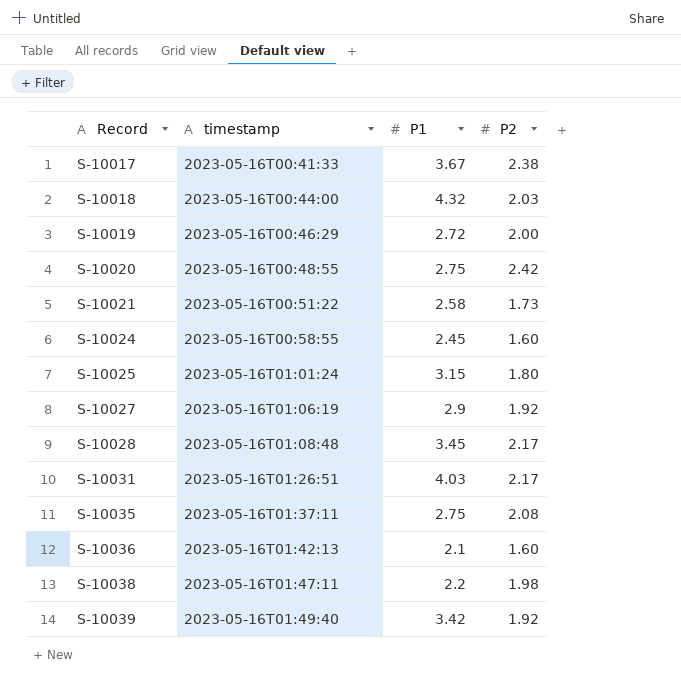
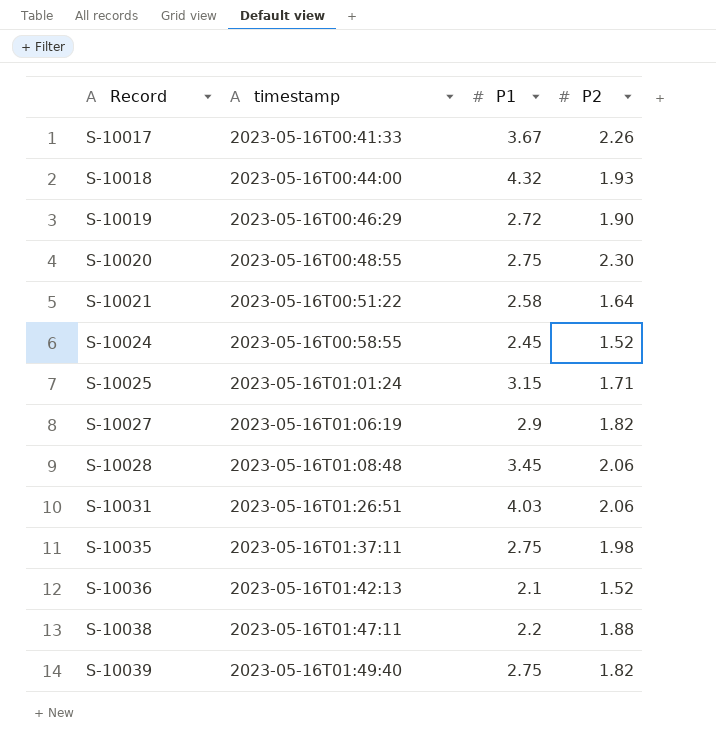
S-10017 | P2: 2.38 -> 2.26
S-10018 | P2: 2.03 -> 1.93
S-10019 | P2: 2.00 -> 1.90
S-10020 | P2: 2.42 -> 2.30
S-10021 | P2: 1.73 -> 1.64
S-10024 | P2: 1.60 -> 1.52
S-10025 | P2: 1.80 -> 1.71
S-10027 | P2: 1.92 -> 1.82
S-10028 | P2: 2.17 -> 2.06
S-10031 | P2: 2.17 -> 2.06
S-10035 | P2: 2.08 -> 1.98
S-10036 | P2: 1.60 -> 1.52
S-10038 | P2: 1.98 -> 1.88
S-10039 | P1: 3.42 -> 2.75
S-10039 | P2: 1.92 -> 1.82

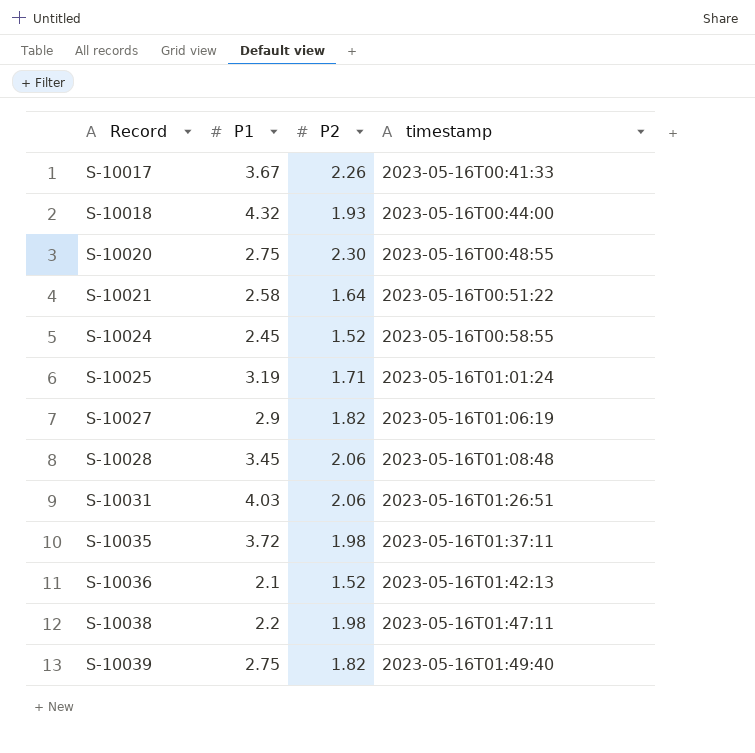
column timestamp | position: 2 -> 4
row S-10019: 2023-05-16T00:46:29 | 2.72 | 1.90 -> none
S-10025 | P1: 3.15 -> 3.19
S-10035 | P1: 2.75 -> 3.72
S-10038 | P2: 1.88 -> 1.98

